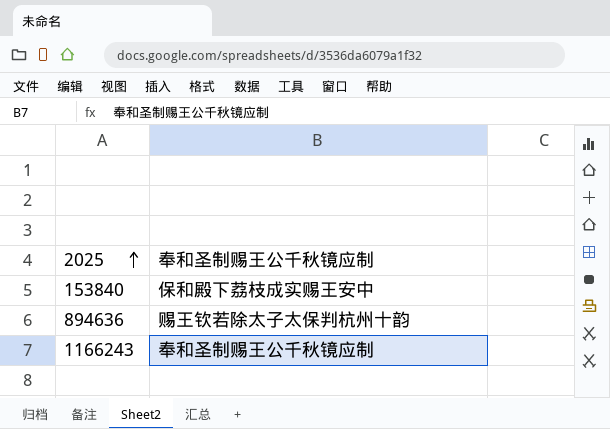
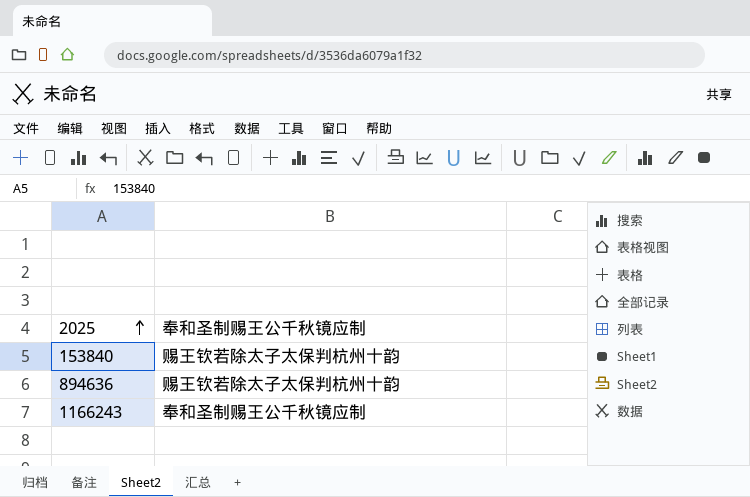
153840 | 奉和圣制赐王公千秋镜应制: 保和殿下荔枝成实赐王安中 -> 赐王钦若除太子太保判杭州十韵

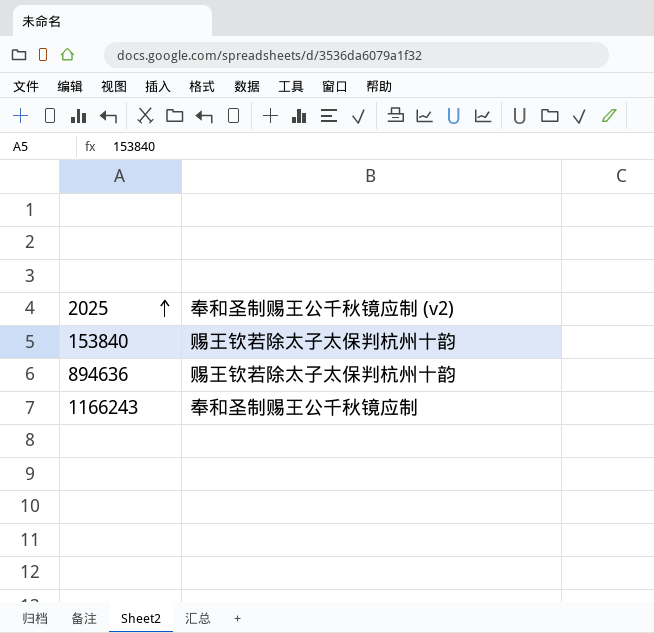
column name: 奉和圣制赐王公千秋镜应制 -> 奉和圣制赐王公千秋镜应制 (v2)

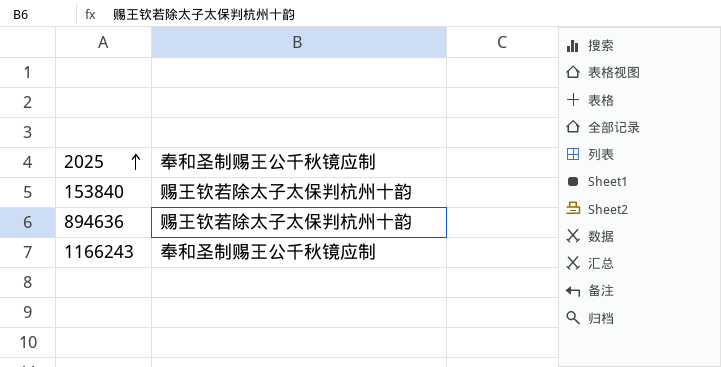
column name: 奉和圣制赐王公千秋镜应制 (v2) -> 奉和圣制赐王公千秋镜应制

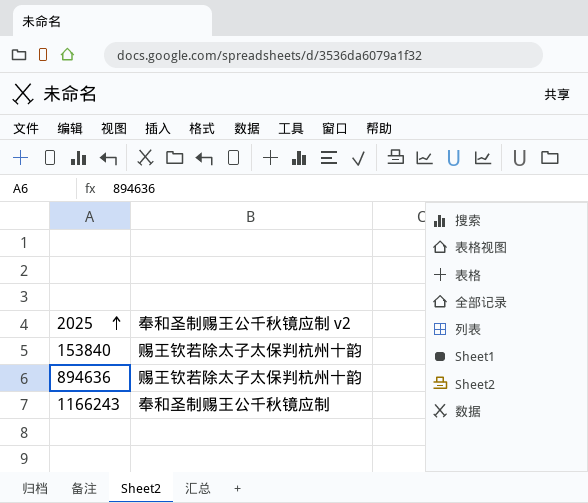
column name: 奉和圣制赐王公千秋镜应制 -> 奉和圣制赐王公千秋镜应制 v2

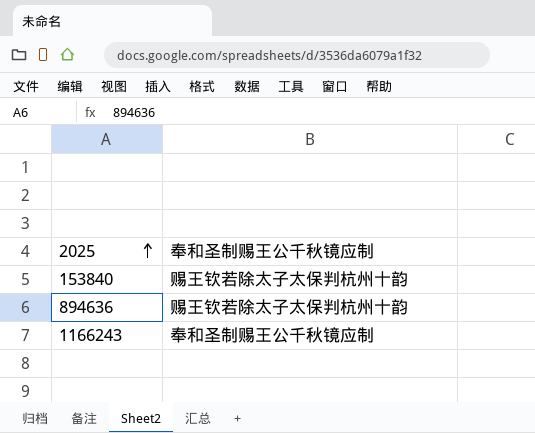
column name: 奉和圣制赐王公千秋镜应制 v2 -> 奉和圣制赐王公千秋镜应制

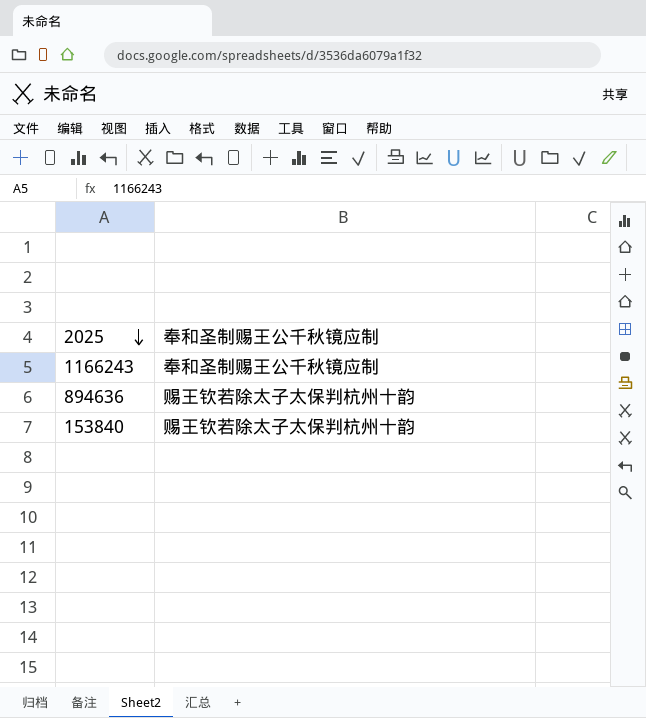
row order: 2025 ascending -> 2025 descending

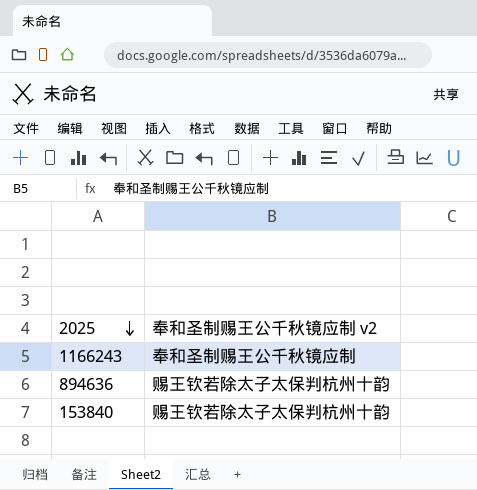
column name: 奉和圣制赐王公千秋镜应制 -> 奉和圣制赐王公千秋镜应制 v2

